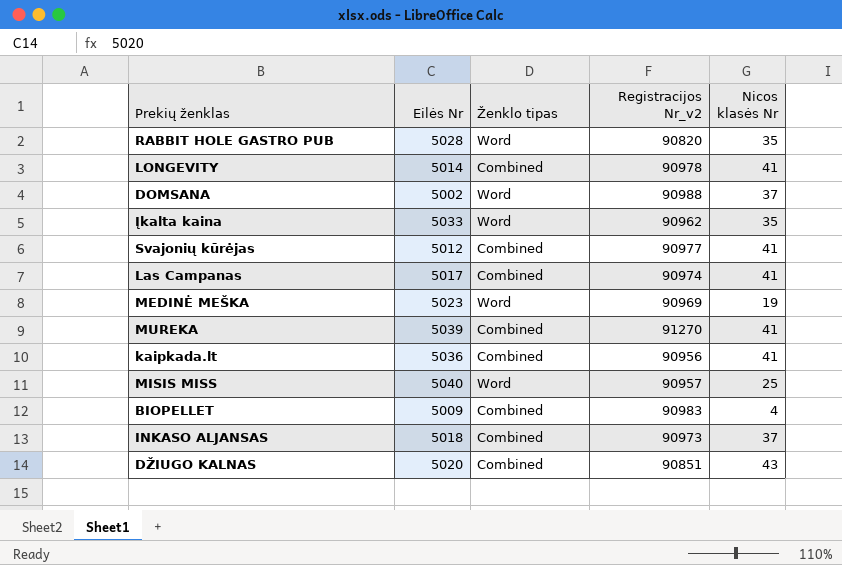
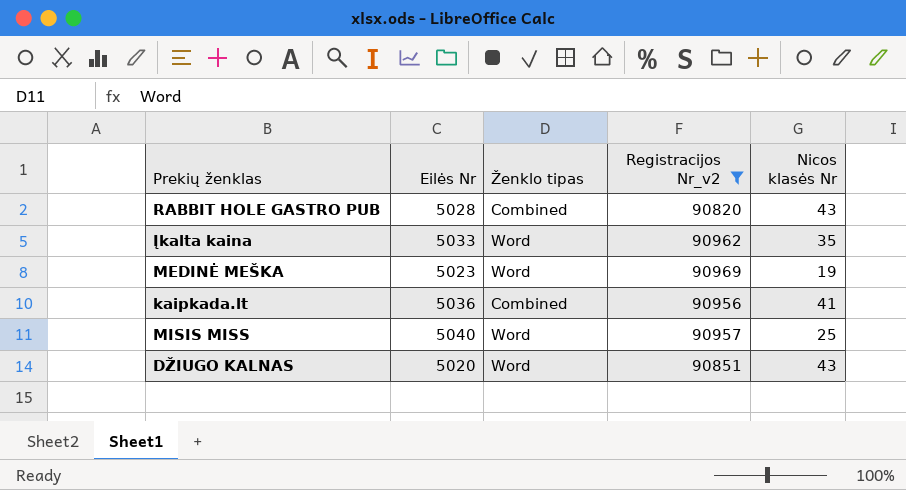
filter: none -> Registracijos Nr_v2 <= 90969
RABBIT HOLE GASTRO PUB | Ženklo tipas: Word -> Combined
RABBIT HOLE GASTRO PUB | Nicos klasės Nr: 35 -> 43
DŽIUGO KALNAS | Ženklo tipas: Combined -> Word

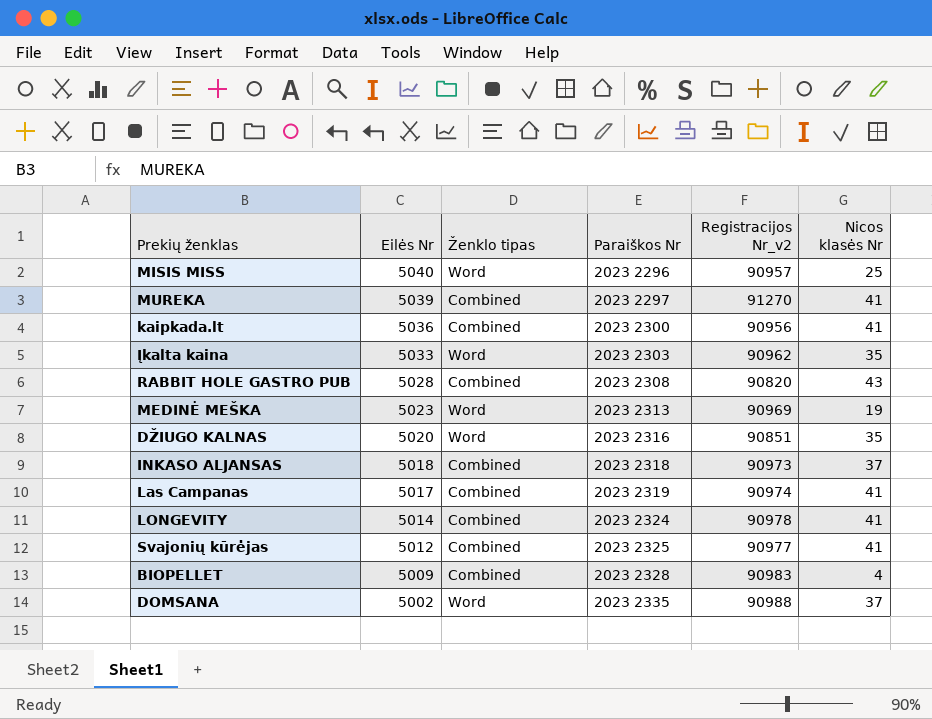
filter: Registracijos Nr_v2 <= 90969 -> none
row order: none -> Eilės Nr descending
column Paraiškos Nr | position: none -> 4
DŽIUGO KALNAS | Nicos klasės Nr: 43 -> 35

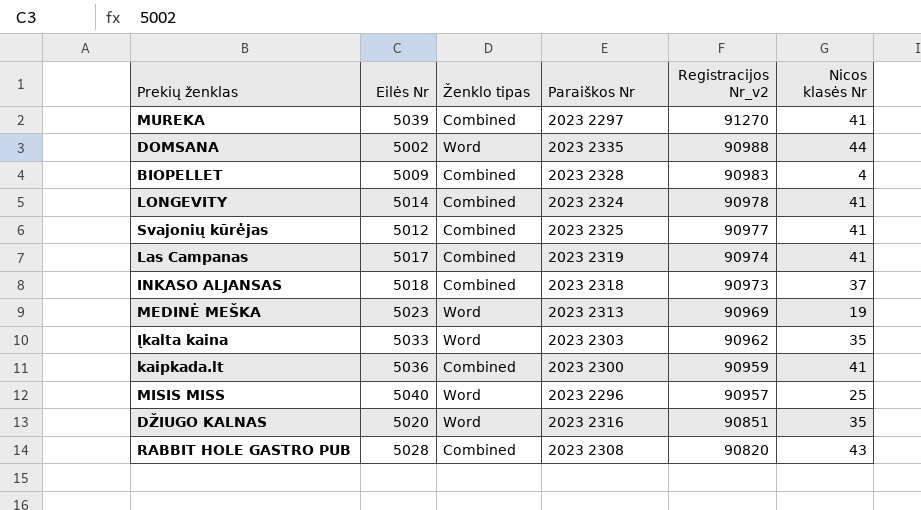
row order: Eilės Nr descending -> Registracijos Nr_v2 descending
DOMSANA | Nicos klasės Nr: 37 -> 44
kaipkada.lt | Registracijos Nr_v2: 90956 -> 90959

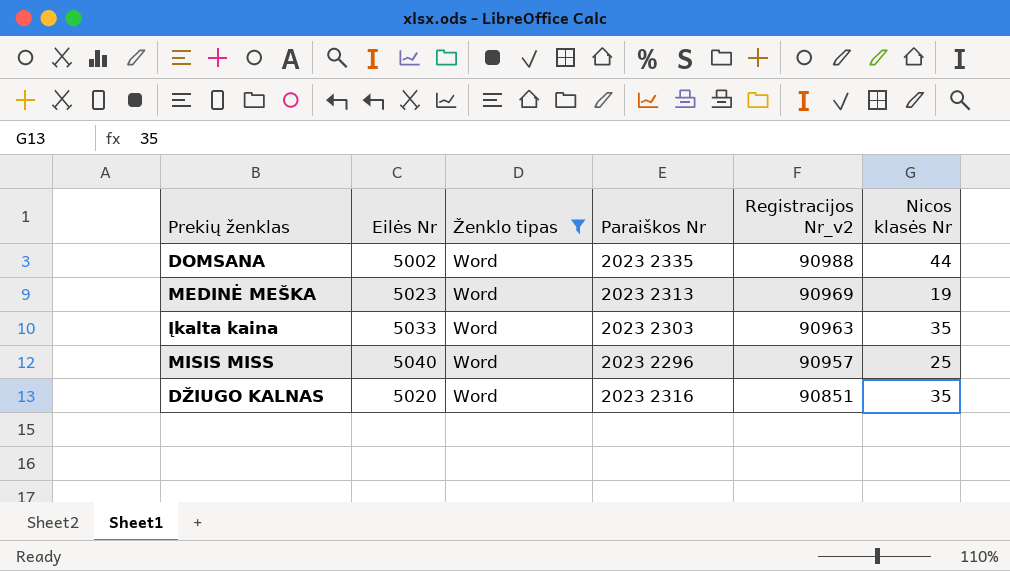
filter: none -> Ženklo tipas = Word
Įkalta kaina | Registracijos Nr_v2: 90962 -> 90963

